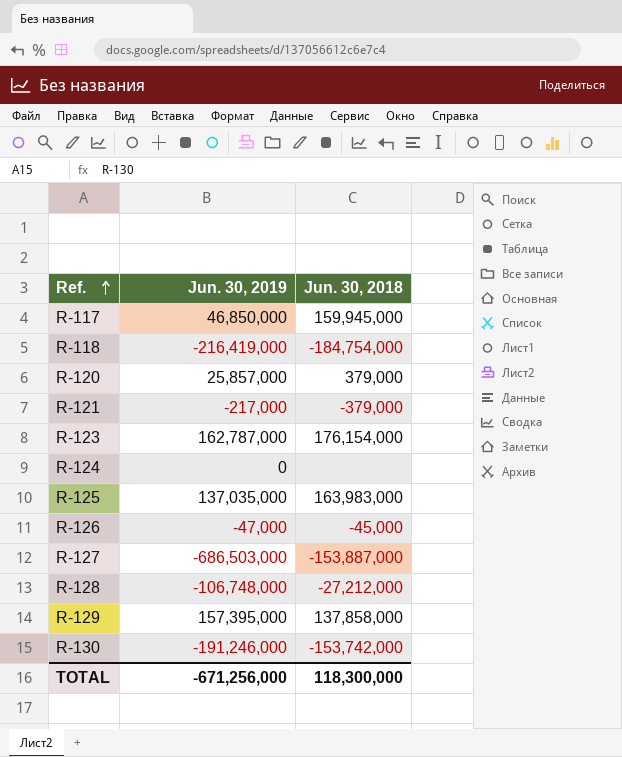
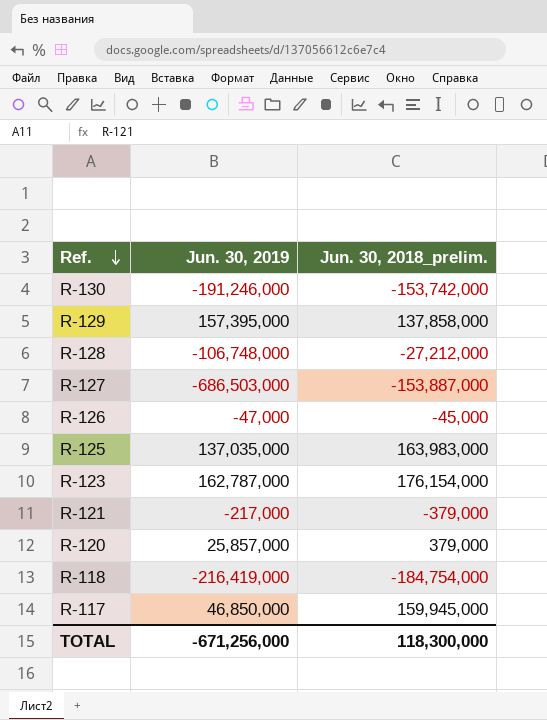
row order: Ref. ascending -> Ref. descending
column name: Jun. 30, 2018 -> Jun. 30, 2018_prelim.
row R-124: 0 | none -> none

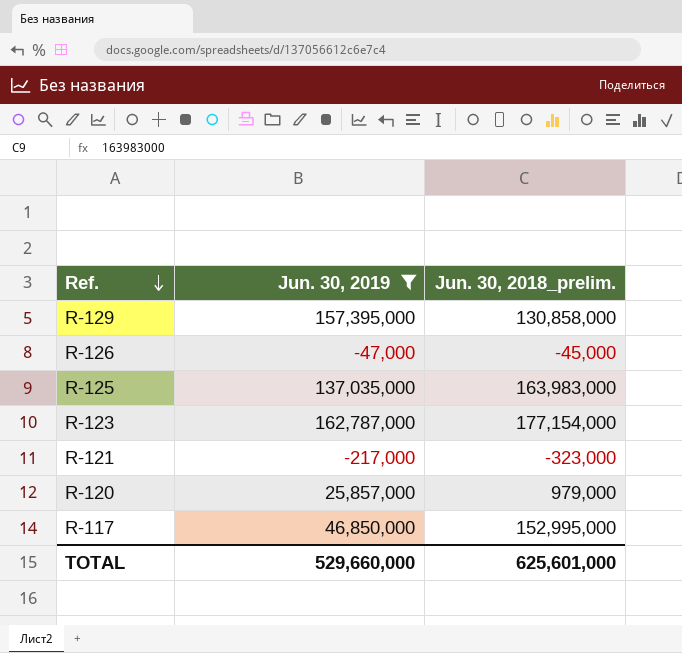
filter: none -> Jun. 30, 2019 >= -217,000
R-129 | Jun. 30, 2018_prelim.: 137,858,000 -> 130,858,000
R-123 | Jun. 30, 2018_prelim.: 176,154,000 -> 177,154,000
R-121 | Jun. 30, 2018_prelim.: -379,000 -> -323,000
R-120 | Jun. 30, 2018_prelim.: 379,000 -> 979,000
R-117 | Jun. 30, 2018_prelim.: 159,945,000 -> 152,995,000
TOTAL | Jun. 30, 2019: -671,256,000 -> 529,660,000
TOTAL | Jun. 30, 2018_prelim.: 118,300,000 -> 625,601,000

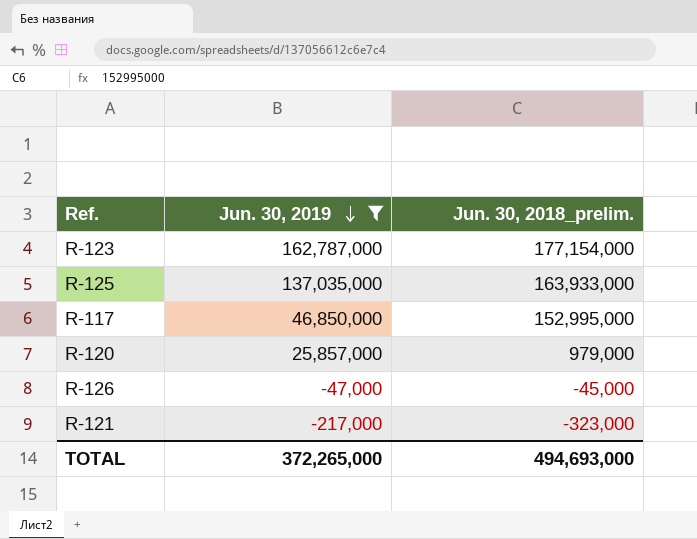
row order: Ref. descending -> Jun. 30, 2019 descending
row R-129: 157,395,000 | 130,858,000 -> none
R-125 | Jun. 30, 2018_prelim.: 163,983,000 -> 163,933,000
TOTAL | Jun. 30, 2019: 529,660,000 -> 372,265,000
TOTAL | Jun. 30, 2018_prelim.: 625,601,000 -> 494,693,000

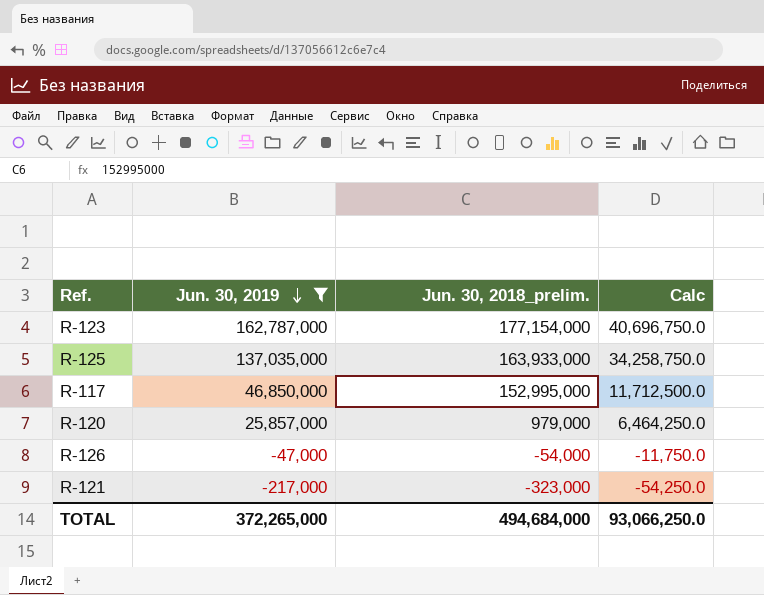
column Calc | formula: none -> [Jun. 30, 2019] * 0.25
R-126 | Jun. 30, 2018_prelim.: -45,000 -> -54,000
TOTAL | Jun. 30, 2018_prelim.: 494,693,000 -> 494,684,000

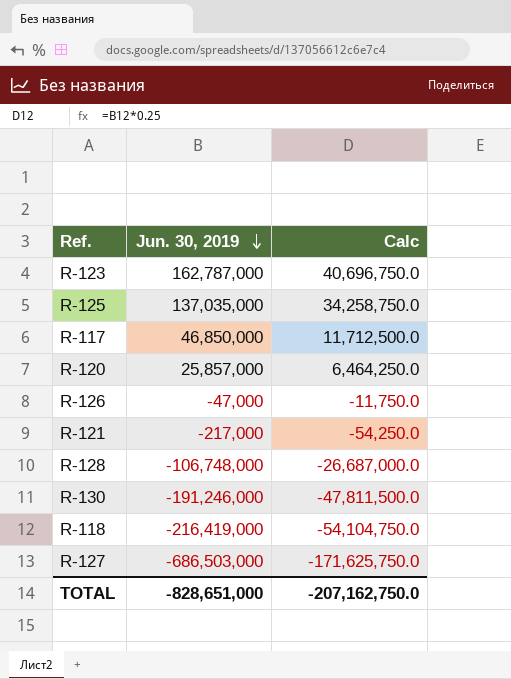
filter: Jun. 30, 2019 >= -217,000 -> none
column Jun. 30, 2018_prelim. | position: 3 -> none
TOTAL | Jun. 30, 2019: 372,265,000 -> -828,651,000
TOTAL | Calc: 93,066,250.0 -> -207,162,750.0

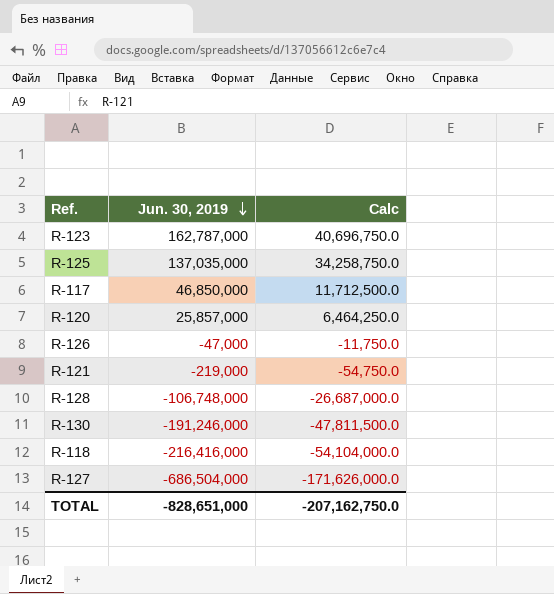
R-121 | Jun. 30, 2019: -217,000 -> -219,000
R-121 | Calc: -54,250.0 -> -54,750.0
R-118 | Jun. 30, 2019: -216,419,000 -> -216,416,000
R-118 | Calc: -54,104,750.0 -> -54,104,000.0
R-127 | Jun. 30, 2019: -686,503,000 -> -686,504,000
R-127 | Calc: -171,625,750.0 -> -171,626,000.0

